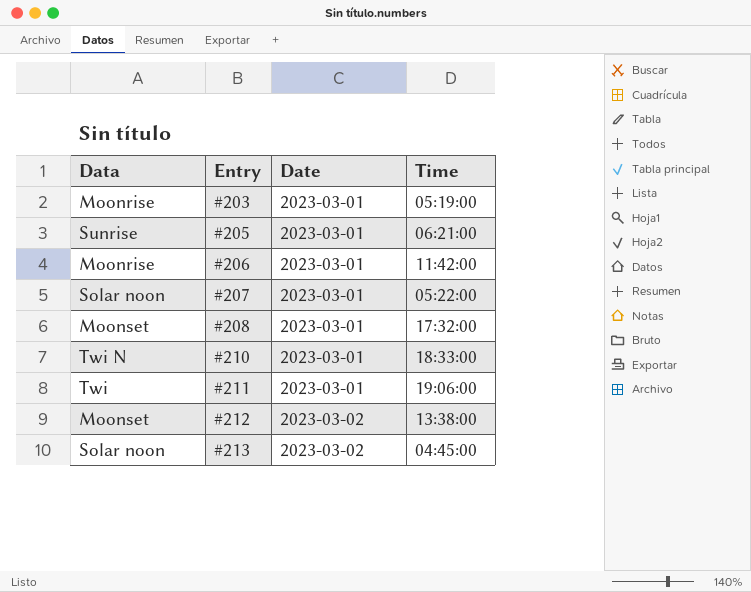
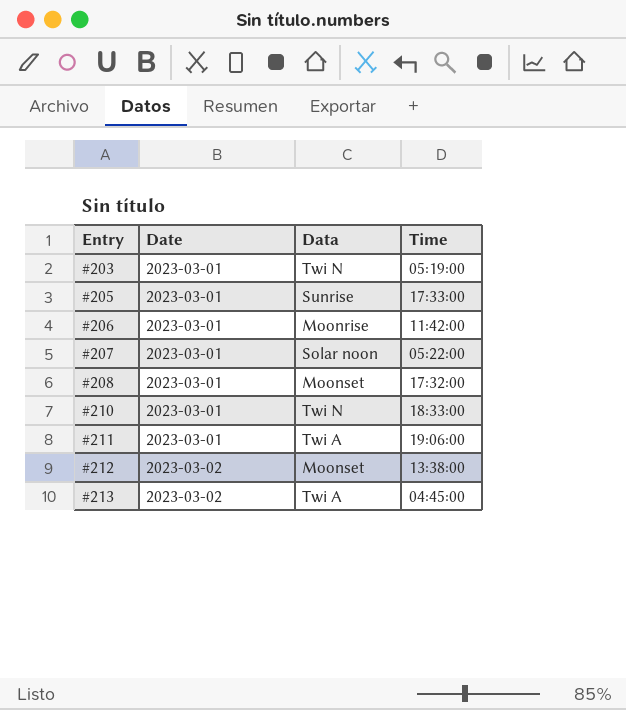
column Data | position: 1 -> 3
#203 | Data: Moonrise -> Twi N
#205 | Time: 06:21:00 -> 17:33:00
#211 | Data: Twi -> Twi A
#213 | Data: Solar noon -> Twi A

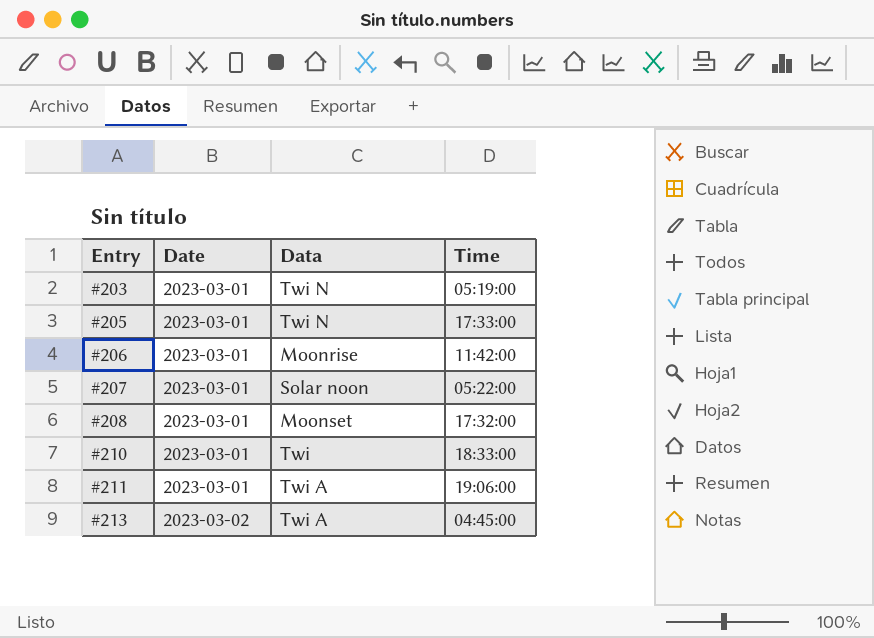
row #212: 2023-03-02 | Moonset | 13:38:00 -> none
#205 | Data: Sunrise -> Twi N
#210 | Data: Twi N -> Twi

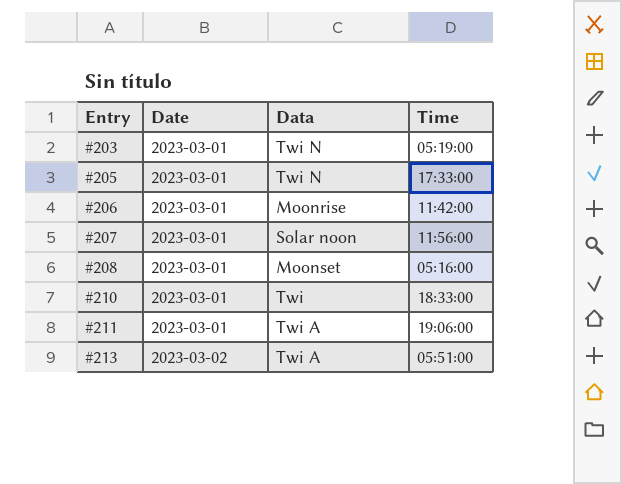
#207 | Time: 05:22:00 -> 11:56:00
#208 | Time: 17:32:00 -> 05:16:00
#213 | Time: 04:45:00 -> 05:51:00

